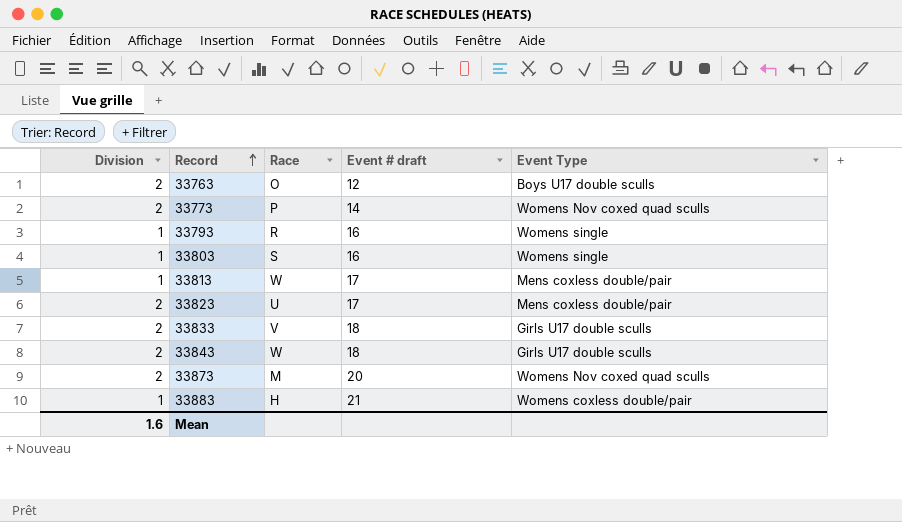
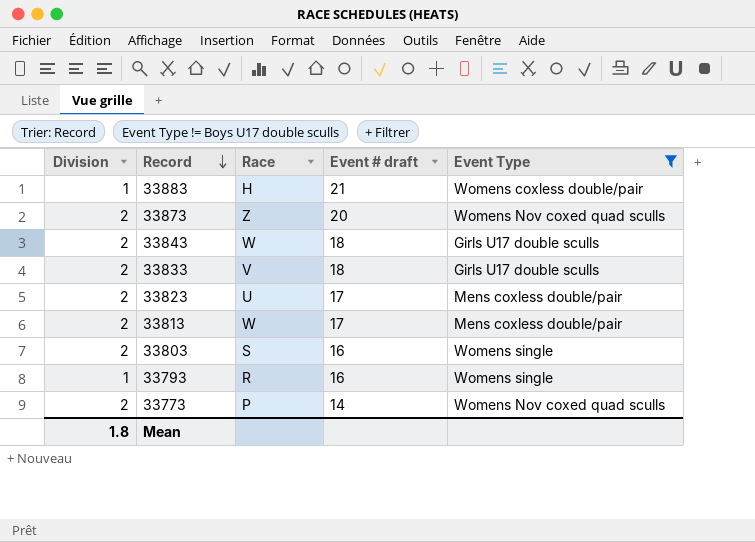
filter: none -> Event Type != Boys U17 double sculls
row order: Record ascending -> Record descending
33873 | Race: M -> Z
33813 | Division: 1 -> 2
33803 | Division: 1 -> 2
Mean | Division: 1.6 -> 1.8

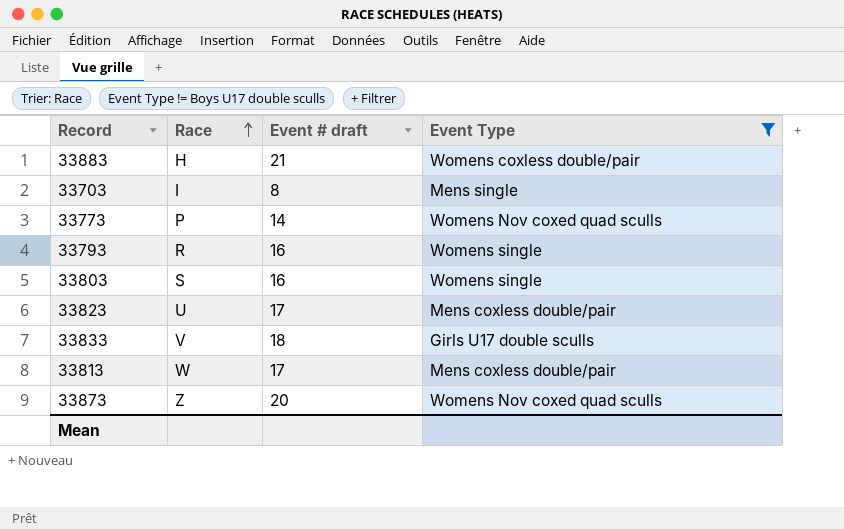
row order: Record descending -> Race ascending
column Division | position: 1 -> none
row 33843: 2 | W | 18 | Girls U17 double sculls -> none
row 33703: none -> I | 8 | Mens single

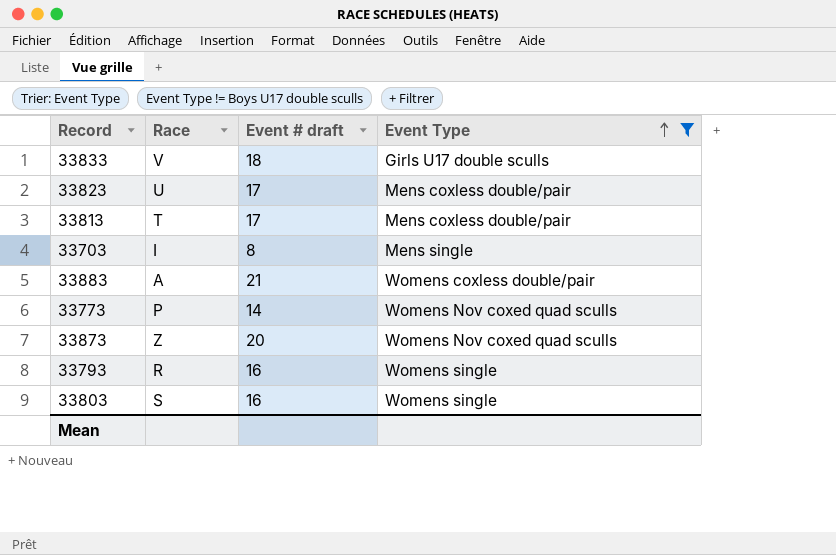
row order: Race ascending -> Event Type ascending
33813 | Race: W -> T
33883 | Race: H -> A

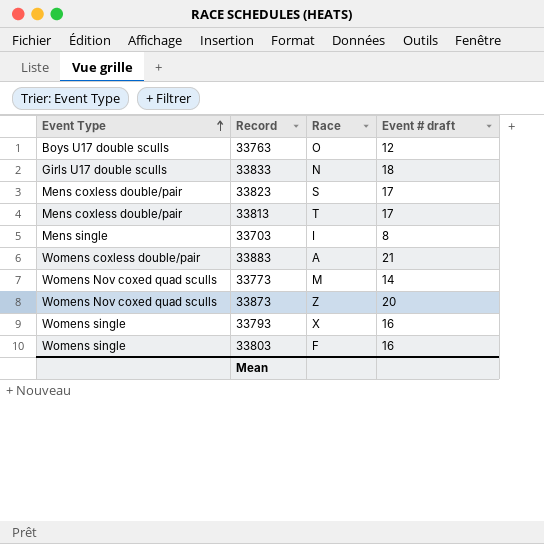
filter: Event Type != Boys U17 double sculls -> none
column Event Type | position: 4 -> 1
33833 | Race: V -> N
33823 | Race: U -> S
33773 | Race: P -> M
33793 | Race: R -> X
33803 | Race: S -> F

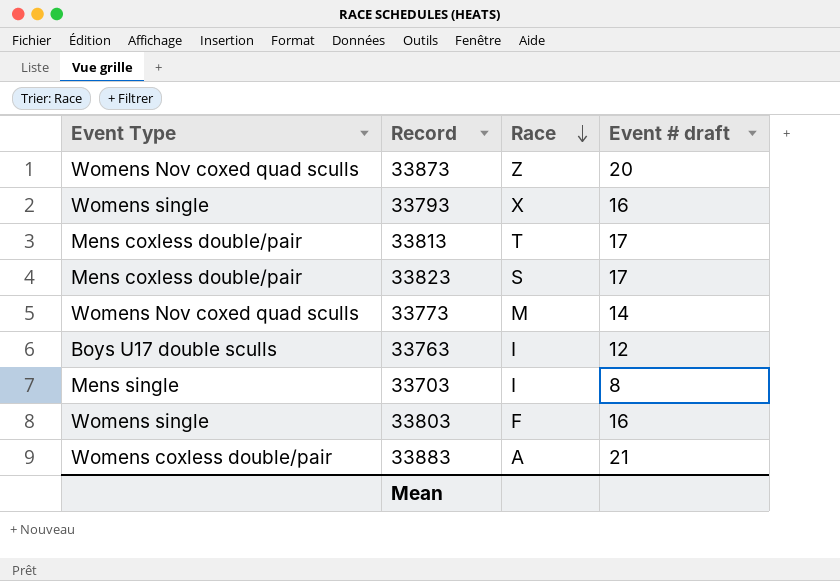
row order: Event Type ascending -> Race descending
row 33833: Girls U17 double sculls | N | 18 -> none
33763 | Race: O -> I

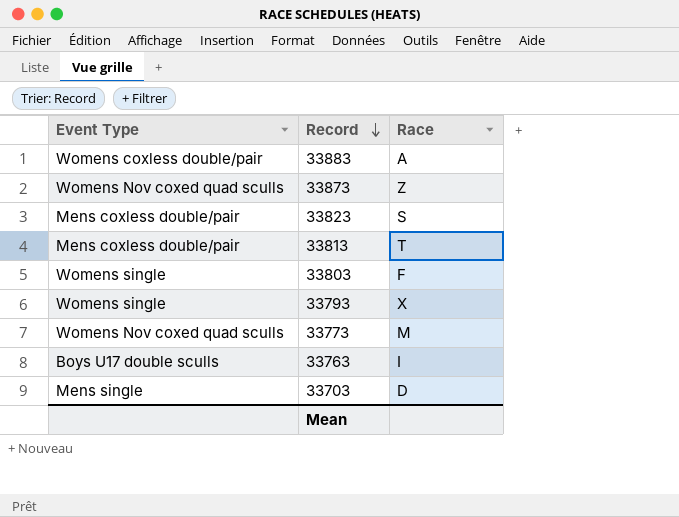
row order: Race descending -> Record descending
column Event # draft | position: 4 -> none
33703 | Race: I -> D

